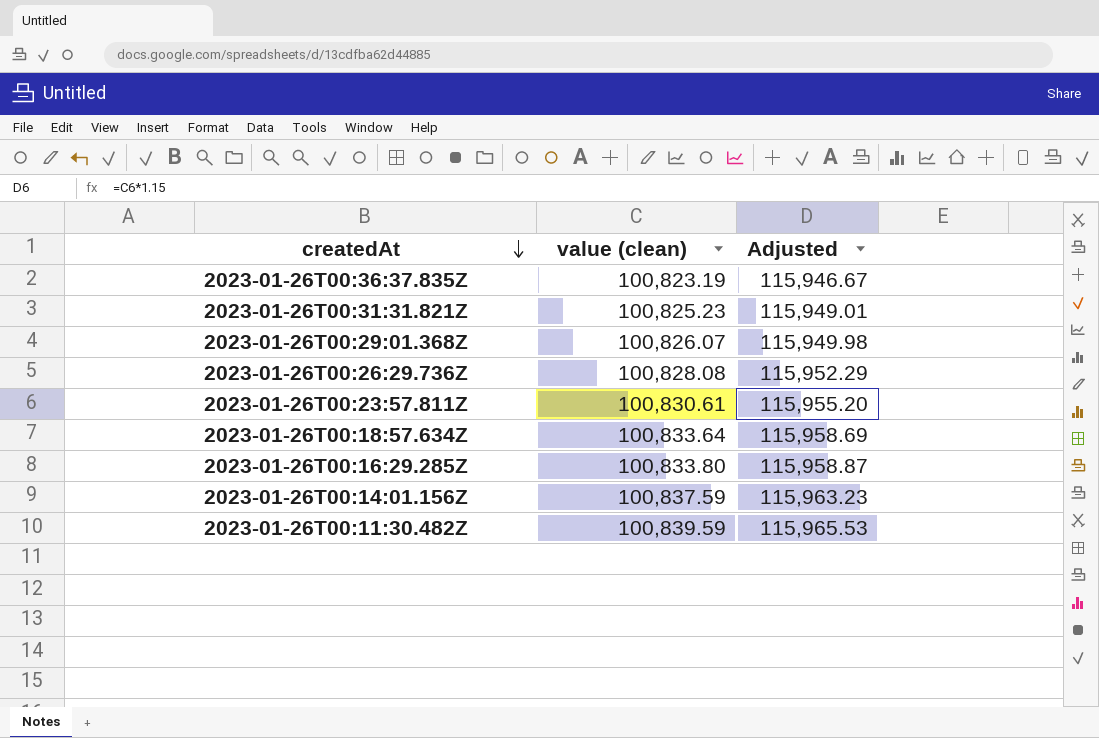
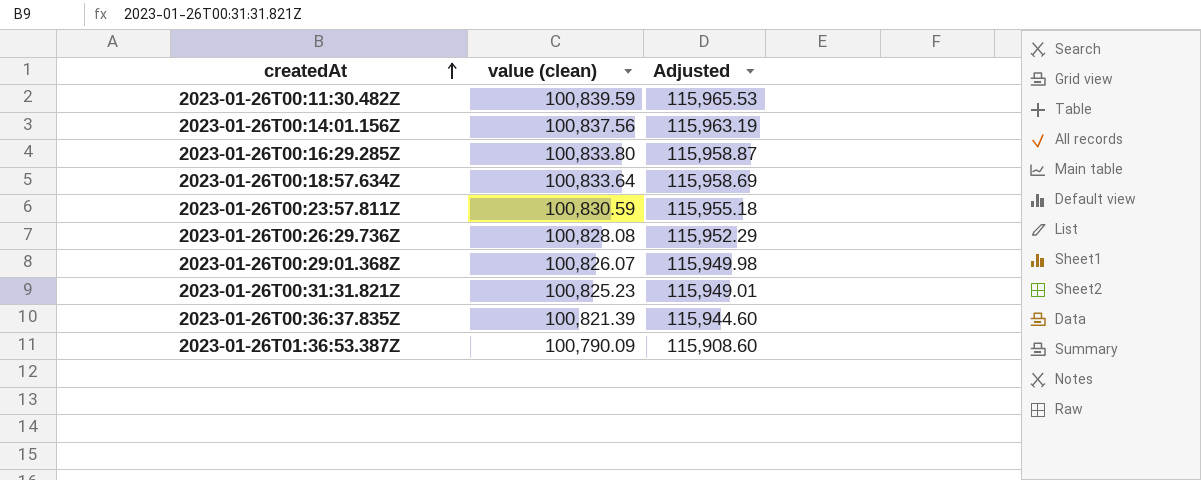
row order: createdAt descending -> createdAt ascending
2023-01-26T00:14:01.156Z | value (clean): 100,837.59 -> 100,837.56
2023-01-26T00:14:01.156Z | Adjusted: 115,963.23 -> 115,963.19
2023-01-26T00:23:57.811Z | value (clean): 100,830.61 -> 100,830.59
2023-01-26T00:23:57.811Z | Adjusted: 115,955.20 -> 115,955.18
2023-01-26T00:36:37.835Z | value (clean): 100,823.19 -> 100,821.39
2023-01-26T00:36:37.835Z | Adjusted: 115,946.67 -> 115,944.60
row 2023-01-26T01:36:53.387Z: none -> 100,790.09 | 115,908.60

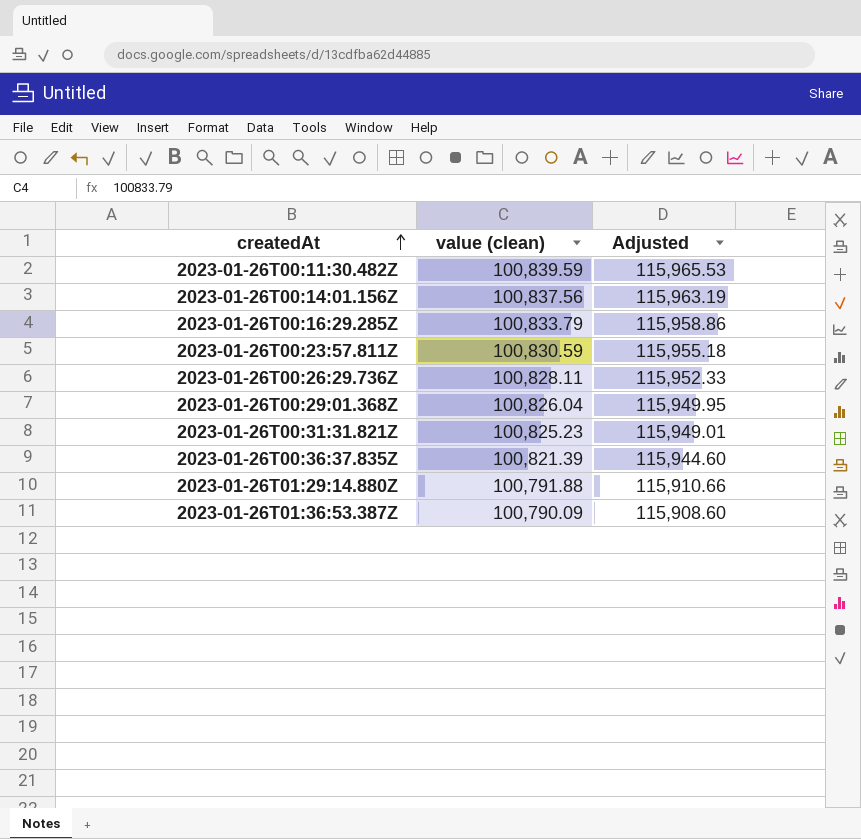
row 2023-01-26T00:18:57.634Z: 100,833.64 | 115,958.69 -> none
2023-01-26T00:16:29.285Z | value (clean): 100,833.80 -> 100,833.79
2023-01-26T00:16:29.285Z | Adjusted: 115,958.87 -> 115,958.86
2023-01-26T00:26:29.736Z | value (clean): 100,828.08 -> 100,828.11
2023-01-26T00:26:29.736Z | Adjusted: 115,952.29 -> 115,952.33
2023-01-26T00:29:01.368Z | value (clean): 100,826.07 -> 100,826.04
2023-01-26T00:29:01.368Z | Adjusted: 115,949.98 -> 115,949.95
row 2023-01-26T01:29:14.880Z: none -> 100,791.88 | 115,910.66

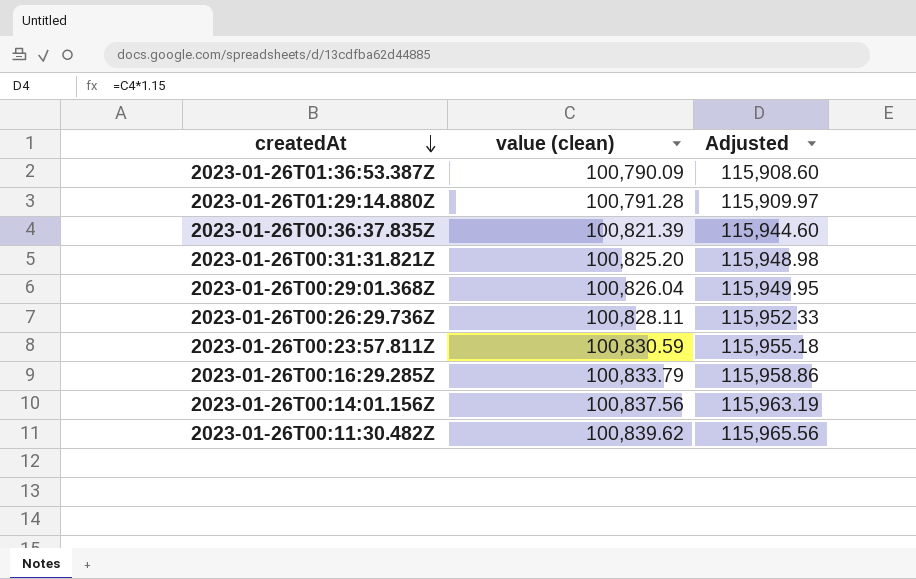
row order: createdAt ascending -> createdAt descending
2023-01-26T01:29:14.880Z | value (clean): 100,791.88 -> 100,791.28
2023-01-26T01:29:14.880Z | Adjusted: 115,910.66 -> 115,909.97
2023-01-26T00:31:31.821Z | value (clean): 100,825.23 -> 100,825.20
2023-01-26T00:31:31.821Z | Adjusted: 115,949.01 -> 115,948.98
2023-01-26T00:11:30.482Z | value (clean): 100,839.59 -> 100,839.62
2023-01-26T00:11:30.482Z | Adjusted: 115,965.53 -> 115,965.56

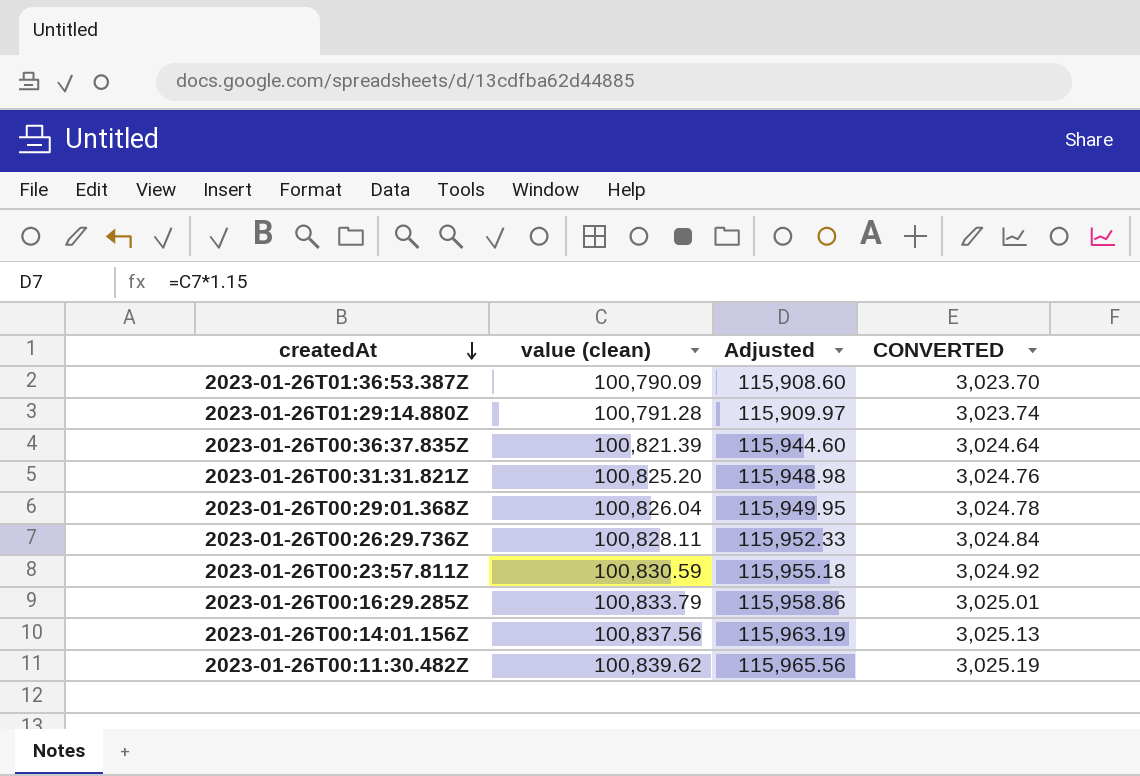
column CONVERTED | formula: none -> [value (clean)] * 0.03

